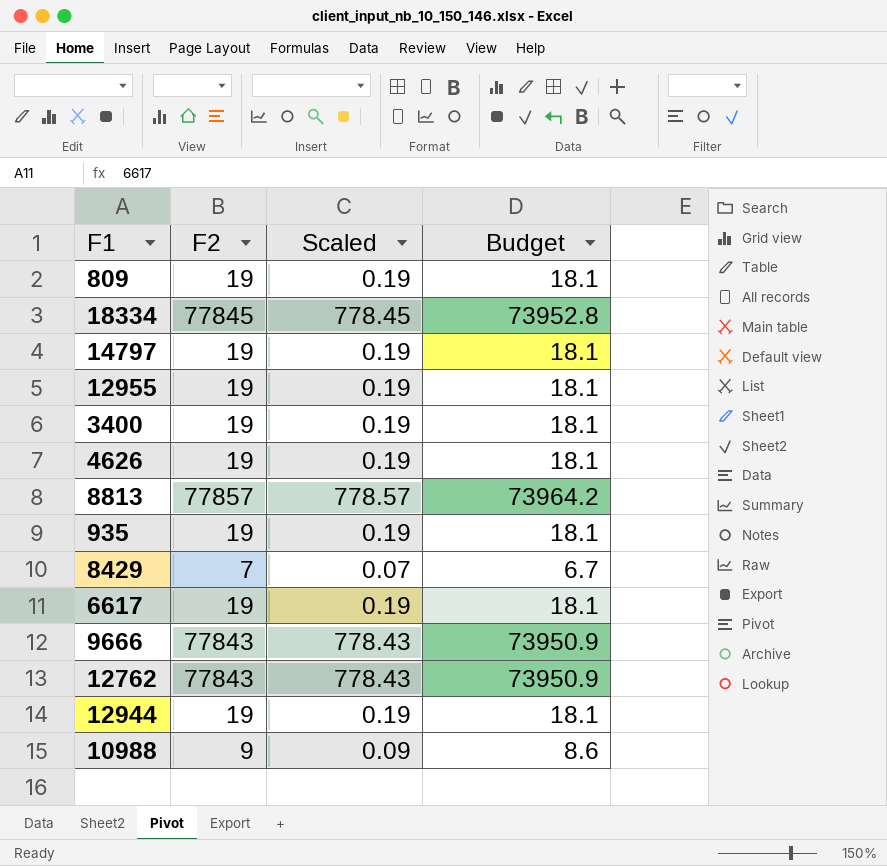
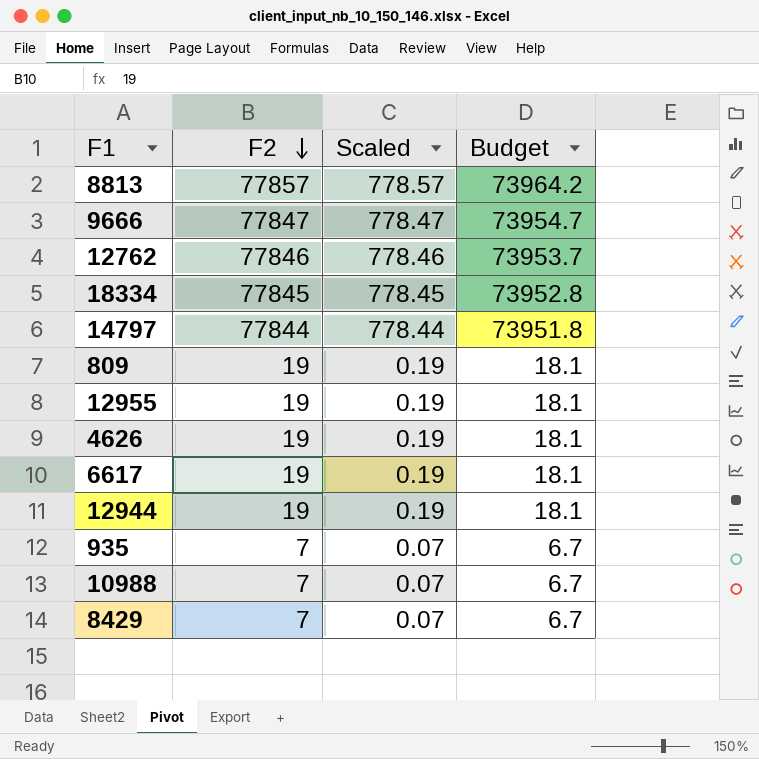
row order: none -> F2 descending
row 3400: 19 | 0.19 | 18.1 -> none
9666 | F2: 77843 -> 77847
9666 | Scaled: 778.43 -> 778.47
9666 | Budget: 73950.9 -> 73954.7
12762 | F2: 77843 -> 77846
12762 | Scaled: 778.43 -> 778.46
12762 | Budget: 73950.9 -> 73953.7
14797 | F2: 19 -> 77844
14797 | Scaled: 0.19 -> 778.44
14797 | Budget: 18.1 -> 73951.8
935 | F2: 19 -> 7
935 | Scaled: 0.19 -> 0.07
935 | Budget: 18.1 -> 6.7
10988 | F2: 9 -> 7
10988 | Scaled: 0.09 -> 0.07
10988 | Budget: 8.6 -> 6.7

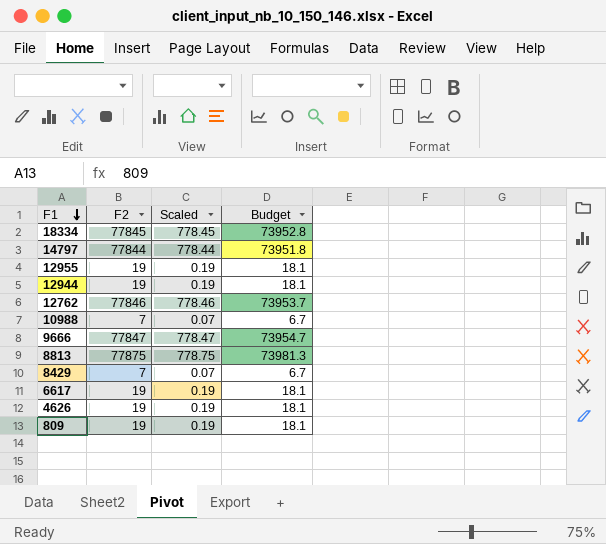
row order: F2 descending -> F1 descending
row 935: 7 | 0.07 | 6.7 -> none
8813 | F2: 77857 -> 77875
8813 | Scaled: 778.57 -> 778.75
8813 | Budget: 73964.2 -> 73981.3

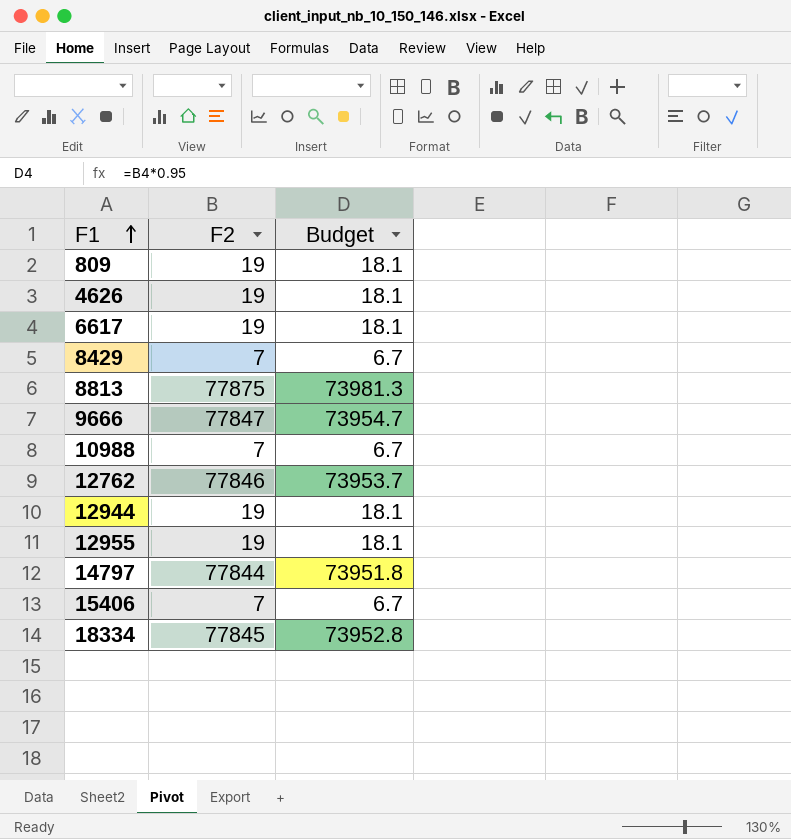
row order: F1 descending -> F1 ascending
column Scaled | formula: [F2] * 0.01 -> none
row 15406: none -> 7 | 6.7

